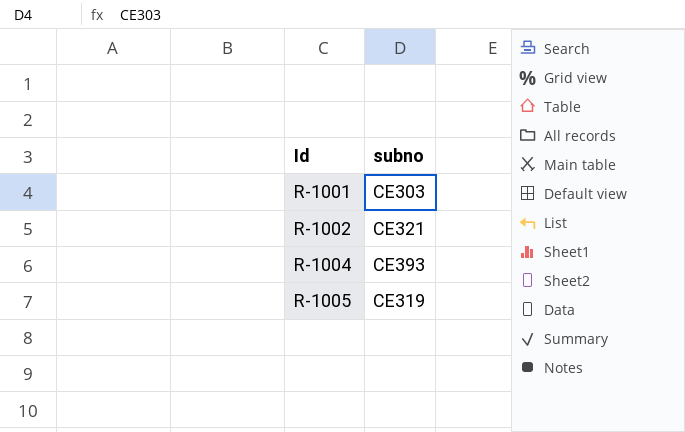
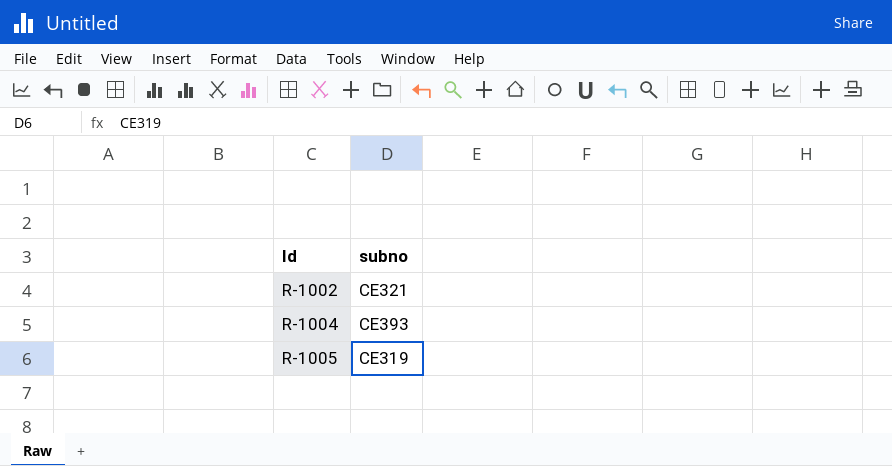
row R-1001: CE303 -> none

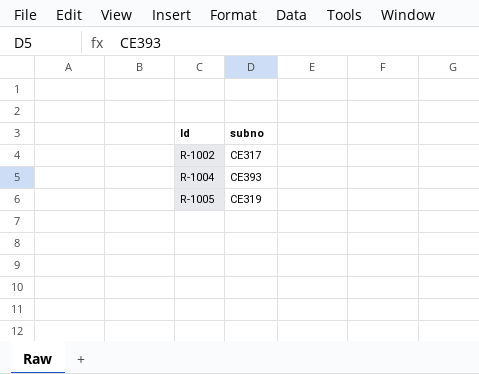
R-1002 | subno: CE321 -> CE317

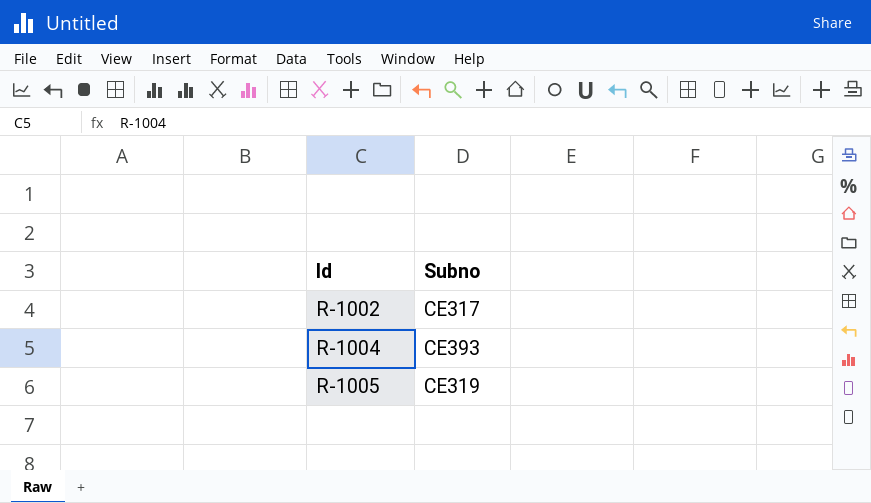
column name: subno -> Subno

